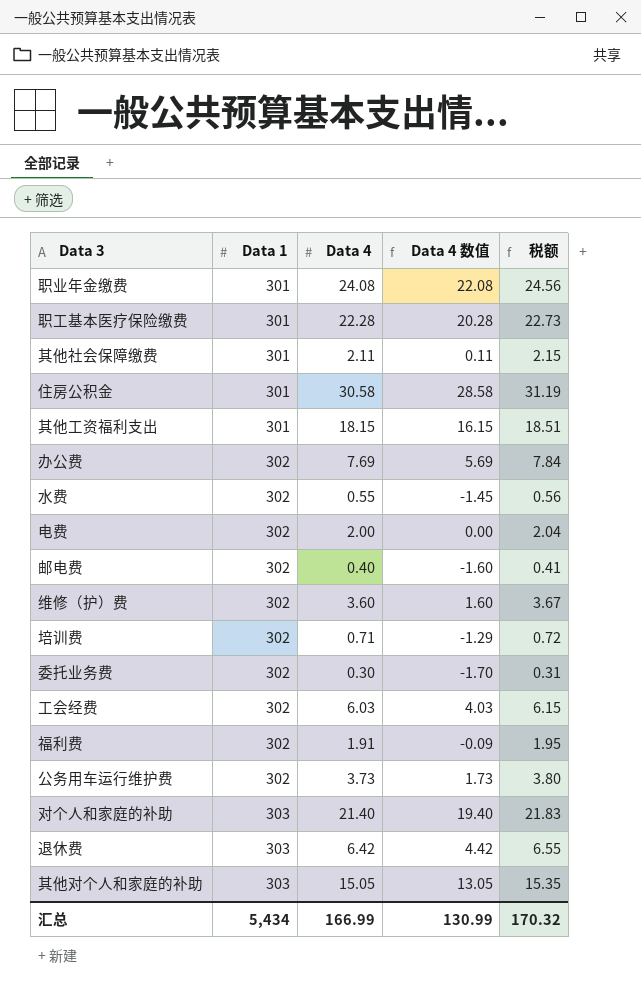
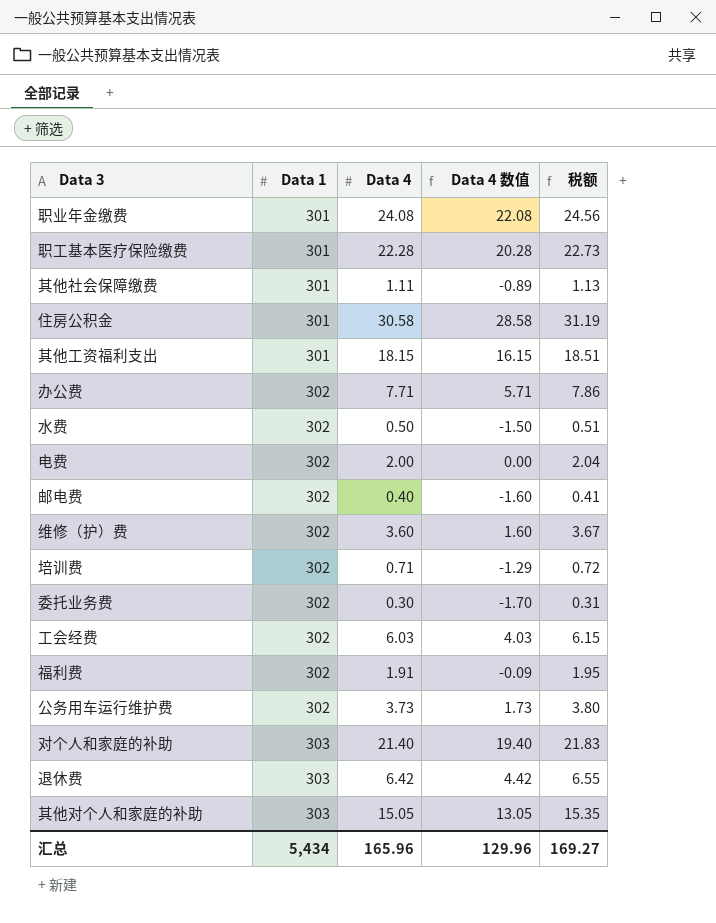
其他社会保障缴费 | Data 4: 2.11 -> 1.11
其他社会保障缴费 | Data 4 数值: 0.11 -> -0.89
其他社会保障缴费 | 税额: 2.15 -> 1.13
办公费 | Data 4: 7.69 -> 7.71
办公费 | Data 4 数值: 5.69 -> 5.71
办公费 | 税额: 7.84 -> 7.86
水费 | Data 4: 0.55 -> 0.50
水费 | Data 4 数值: -1.45 -> -1.50
水费 | 税额: 0.56 -> 0.51
汇总 | Data 4: 166.99 -> 165.96
汇总 | Data 4 数值: 130.99 -> 129.96
汇总 | 税额: 170.32 -> 169.27

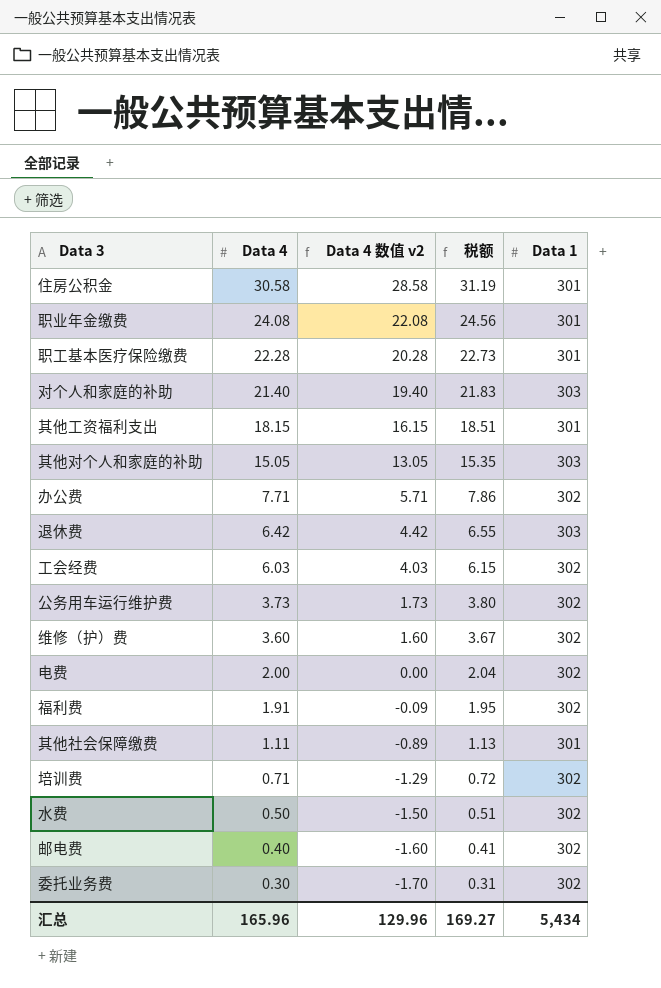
row order: Data 1 ascending -> Data 4 descending
column name: Data 4 数值 -> Data 4 数值 v2
column Data 1 | position: 2 -> 5

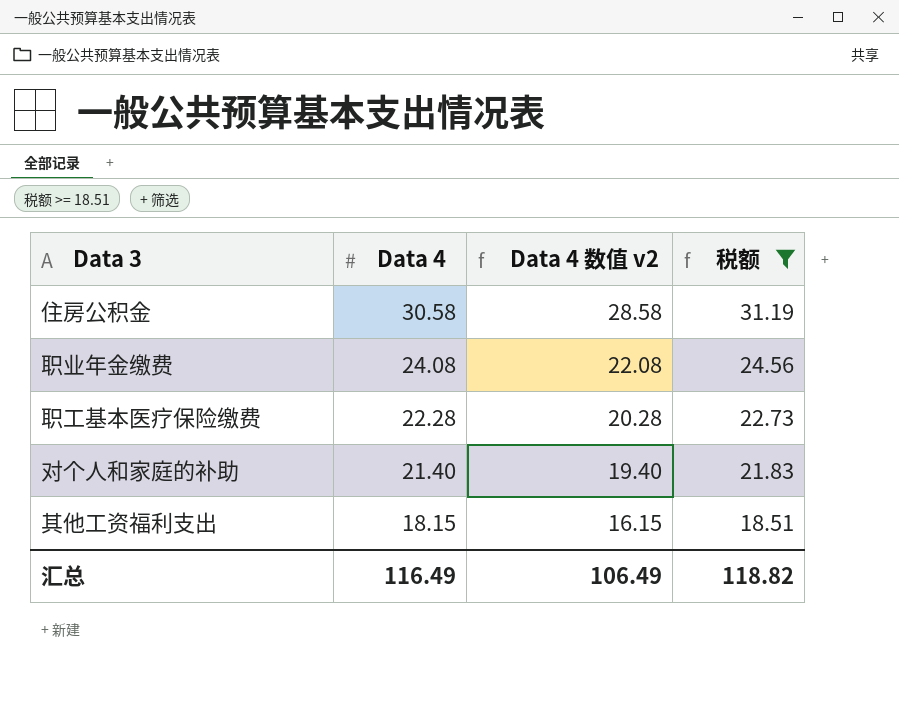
filter: none -> 税额 >= 18.51
column Data 1 | position: 5 -> none
汇总 | Data 4: 165.96 -> 116.49
汇总 | Data 4 数值 v2: 129.96 -> 106.49
汇总 | 税额: 169.27 -> 118.82

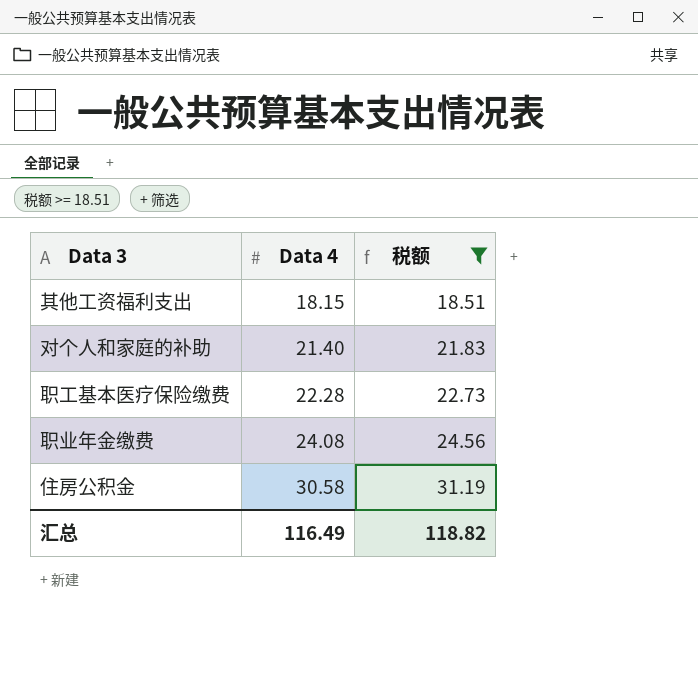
row order: Data 4 descending -> Data 4 ascending
column Data 4 数值 v2 | formula: [Data 4] - 2 -> none

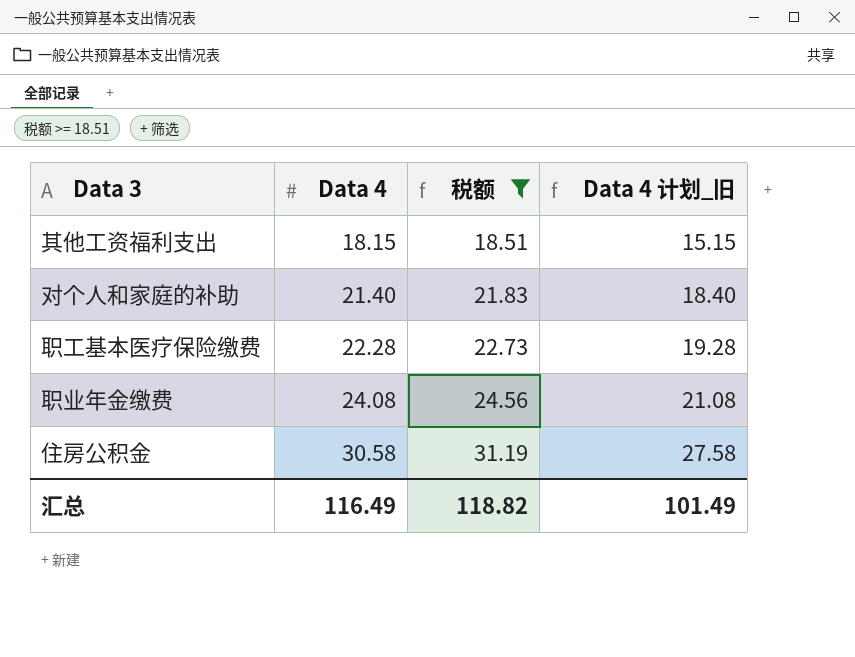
column Data 4 计划_旧 | formula: none -> [Data 4] - 3

